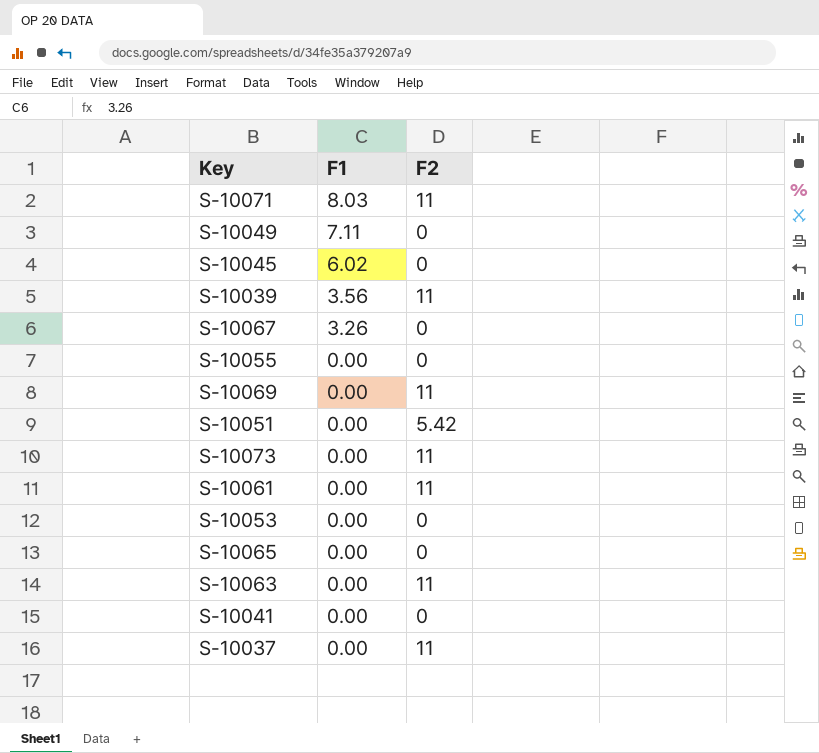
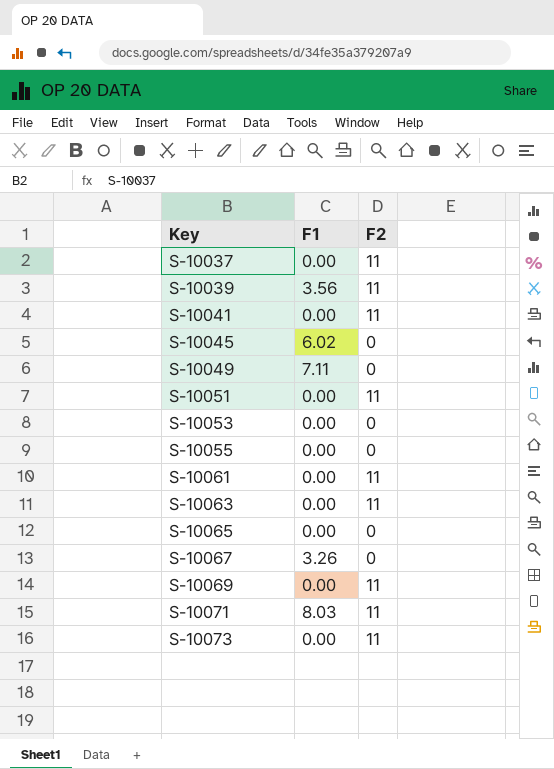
row order: F1 descending -> Key ascending
S-10041 | F2: 0 -> 11
S-10051 | F2: 5.42 -> 11

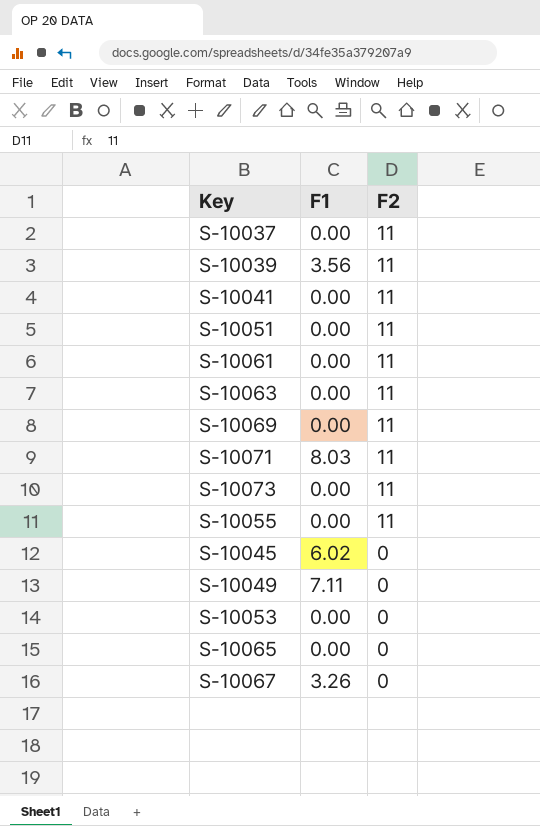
row order: Key ascending -> F2 descending
S-10055 | F2: 0 -> 11

